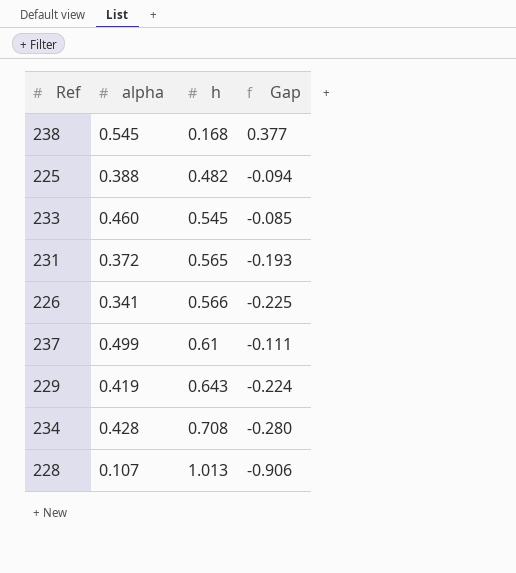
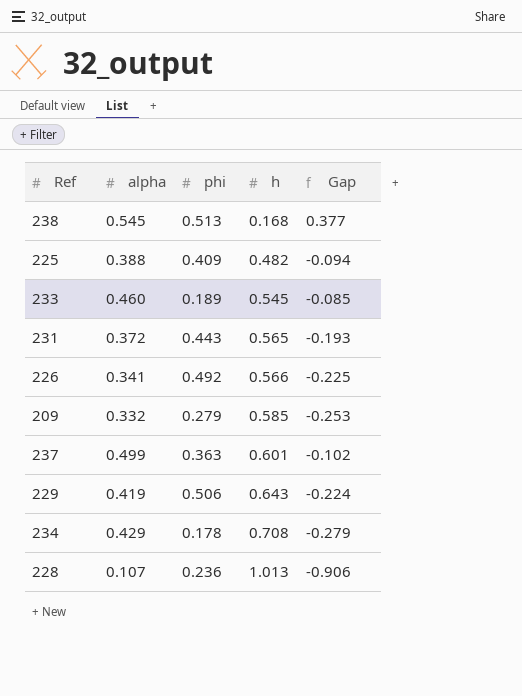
column phi | position: none -> 3
row 209: none -> 0.332 | 0.279 | 0.585 | -0.253
237 | h: 0.61 -> 0.601
237 | Gap: -0.111 -> -0.102
234 | alpha: 0.428 -> 0.429
234 | Gap: -0.280 -> -0.279

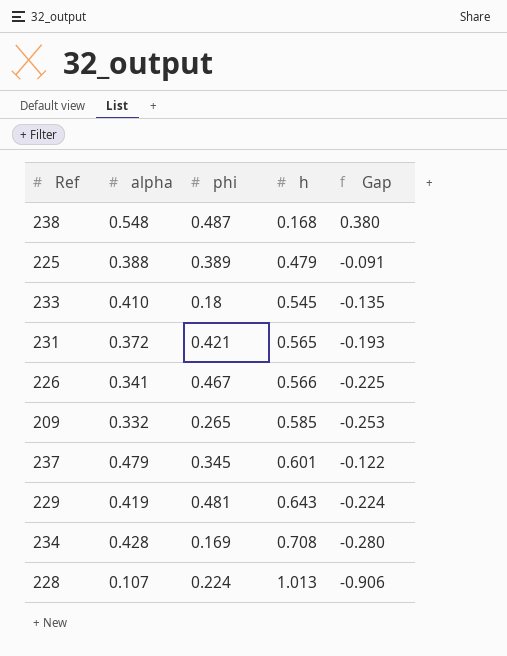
238 | alpha: 0.545 -> 0.548
238 | phi: 0.513 -> 0.487
238 | Gap: 0.377 -> 0.380
225 | phi: 0.409 -> 0.389
225 | h: 0.482 -> 0.479
225 | Gap: -0.094 -> -0.091
233 | alpha: 0.460 -> 0.410
233 | phi: 0.189 -> 0.18
233 | Gap: -0.085 -> -0.135
231 | phi: 0.443 -> 0.421
226 | phi: 0.492 -> 0.467
209 | phi: 0.279 -> 0.265
237 | alpha: 0.499 -> 0.479
237 | phi: 0.363 -> 0.345
237 | Gap: -0.102 -> -0.122
229 | phi: 0.506 -> 0.481
234 | alpha: 0.429 -> 0.428
234 | phi: 0.178 -> 0.169
234 | Gap: -0.279 -> -0.280
228 | phi: 0.236 -> 0.224

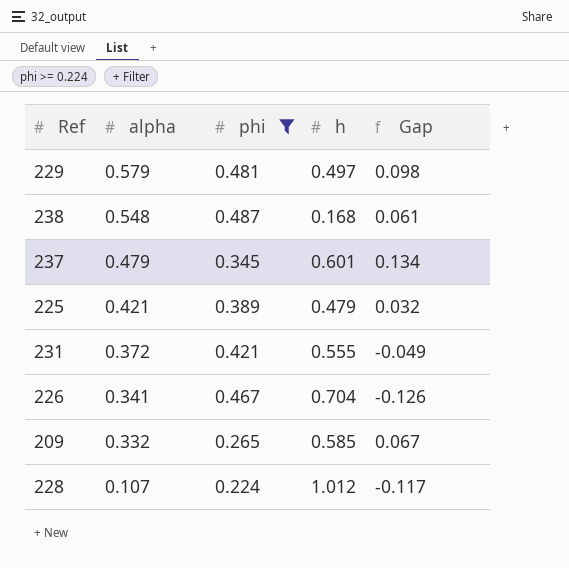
filter: none -> phi >= 0.224
row order: h ascending -> alpha descending
column Gap | formula: [alpha] - [h] -> [alpha] - [phi]
229 | alpha: 0.419 -> 0.579
229 | h: 0.643 -> 0.497
225 | alpha: 0.388 -> 0.421
231 | h: 0.565 -> 0.555
226 | h: 0.566 -> 0.704
228 | h: 1.013 -> 1.012

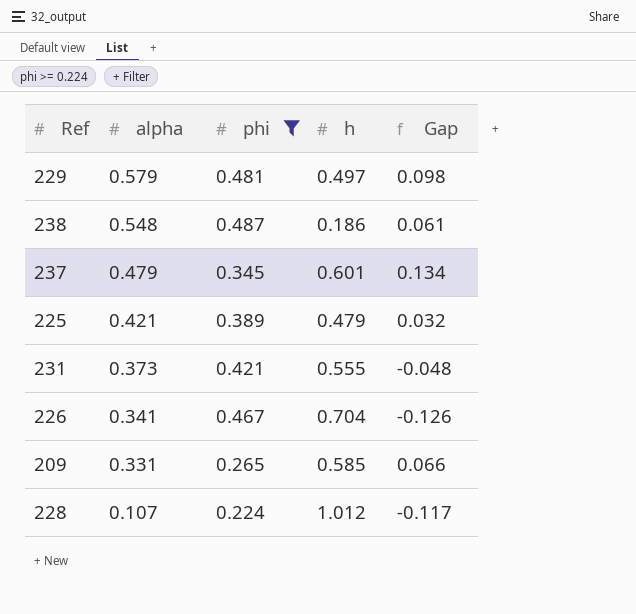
238 | h: 0.168 -> 0.186
231 | alpha: 0.372 -> 0.373
231 | Gap: -0.049 -> -0.048
209 | alpha: 0.332 -> 0.331
209 | Gap: 0.067 -> 0.066

